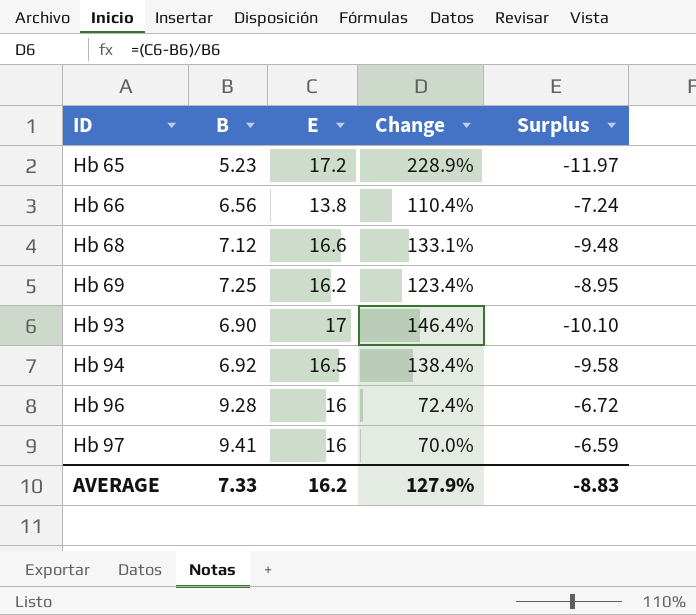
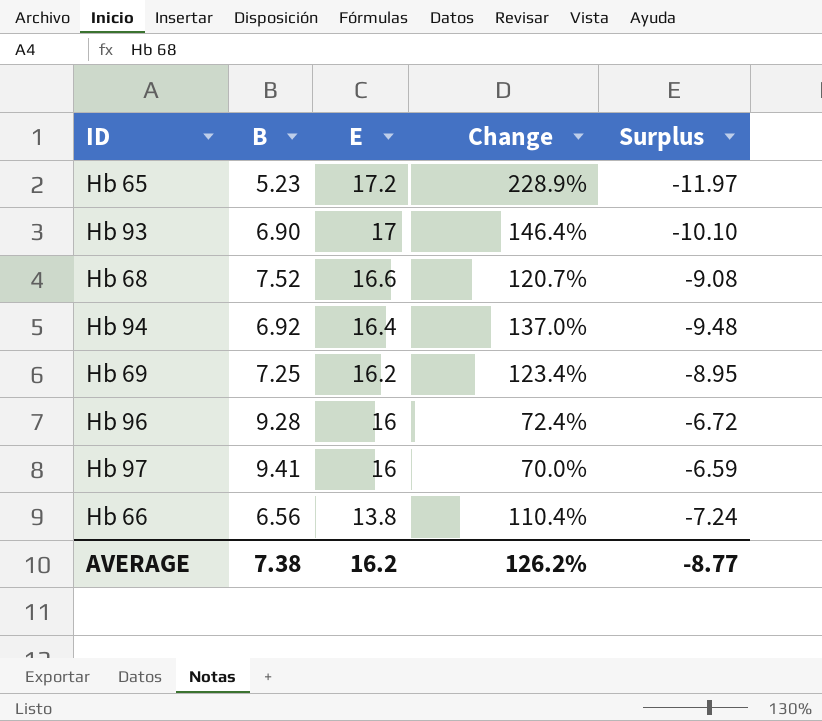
row order: ID ascending -> E descending
Hb 68 | B: 7.12 -> 7.52
Hb 68 | Change: 133.1% -> 120.7%
Hb 68 | Surplus: -9.48 -> -9.08
Hb 94 | E: 16.5 -> 16.4
Hb 94 | Change: 138.4% -> 137.0%
Hb 94 | Surplus: -9.58 -> -9.48
AVERAGE | B: 7.33 -> 7.38
AVERAGE | Change: 127.9% -> 126.2%
AVERAGE | Surplus: -8.83 -> -8.77

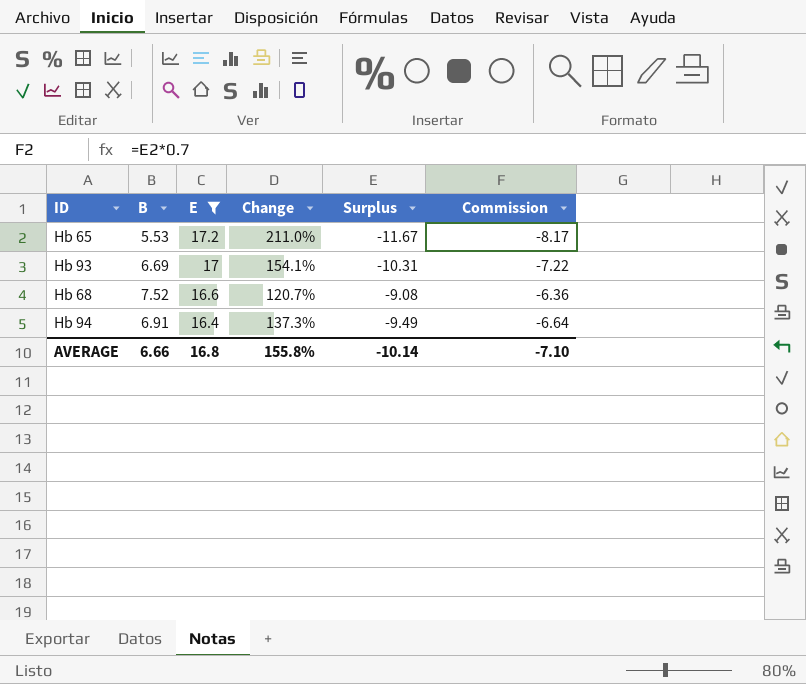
filter: none -> E >= 16.4
column Commission | formula: none -> [Surplus] * 0.7
Hb 65 | B: 5.23 -> 5.53
Hb 65 | Change: 228.9% -> 211.0%
Hb 65 | Surplus: -11.97 -> -11.67
Hb 93 | B: 6.90 -> 6.69
Hb 93 | Change: 146.4% -> 154.1%
Hb 93 | Surplus: -10.10 -> -10.31
Hb 94 | B: 6.92 -> 6.91
Hb 94 | Change: 137.0% -> 137.3%
Hb 94 | Surplus: -9.48 -> -9.49
AVERAGE | B: 7.38 -> 6.66
AVERAGE | E: 16.2 -> 16.8
AVERAGE | Change: 126.2% -> 155.8%
AVERAGE | Surplus: -8.77 -> -10.14

